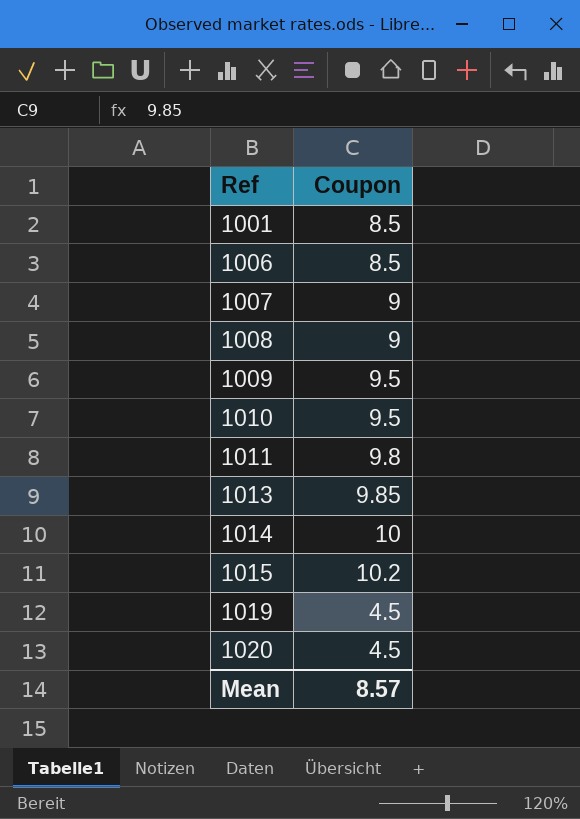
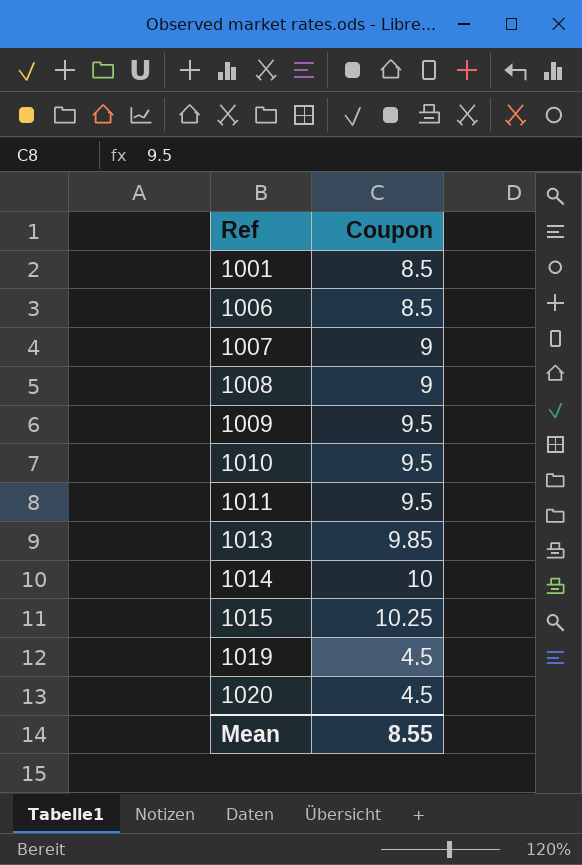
1011 | Coupon: 9.8 -> 9.5
1015 | Coupon: 10.2 -> 10.25
Mean | Coupon: 8.57 -> 8.55

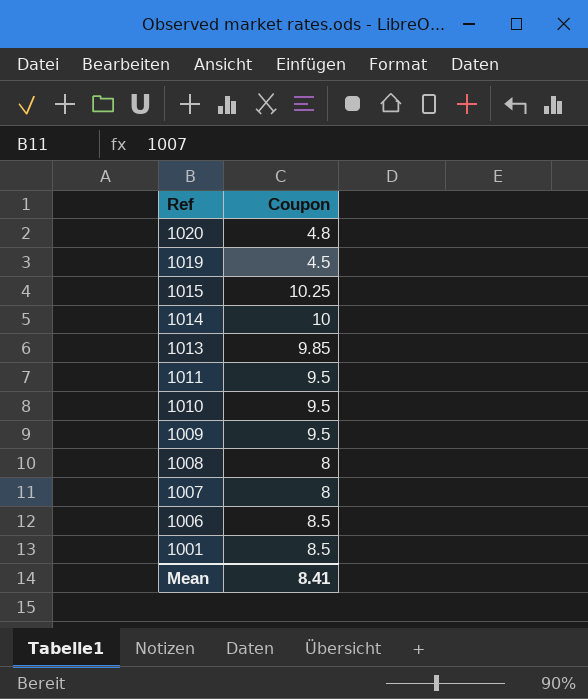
row order: Ref ascending -> Ref descending
1020 | Coupon: 4.5 -> 4.8
1008 | Coupon: 9 -> 8
1007 | Coupon: 9 -> 8
Mean | Coupon: 8.55 -> 8.41

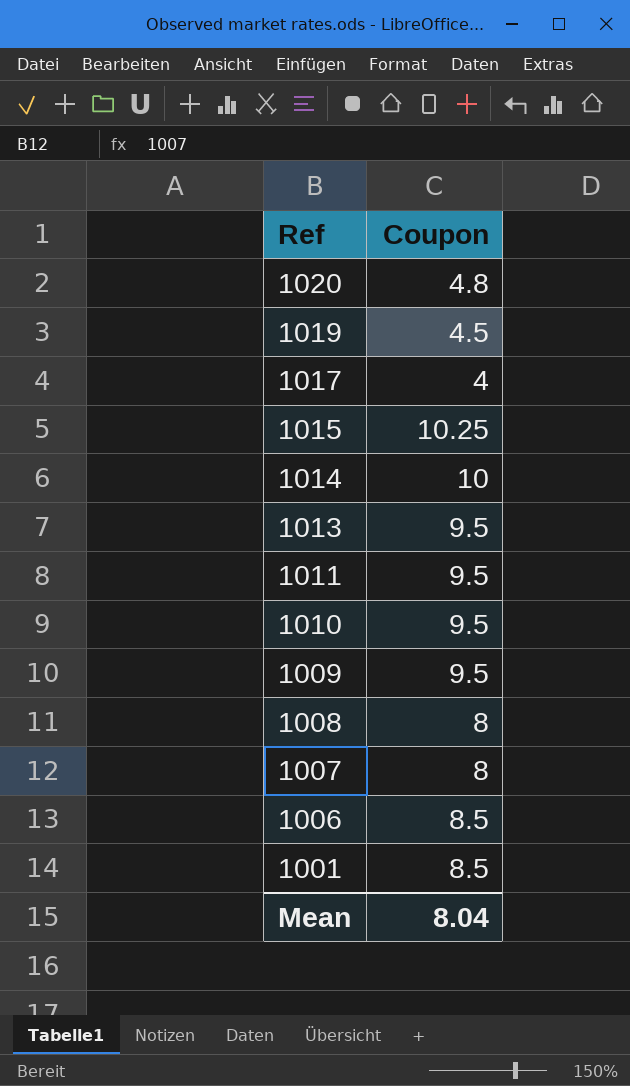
row 1017: none -> 4
1013 | Coupon: 9.85 -> 9.5
Mean | Coupon: 8.41 -> 8.04

